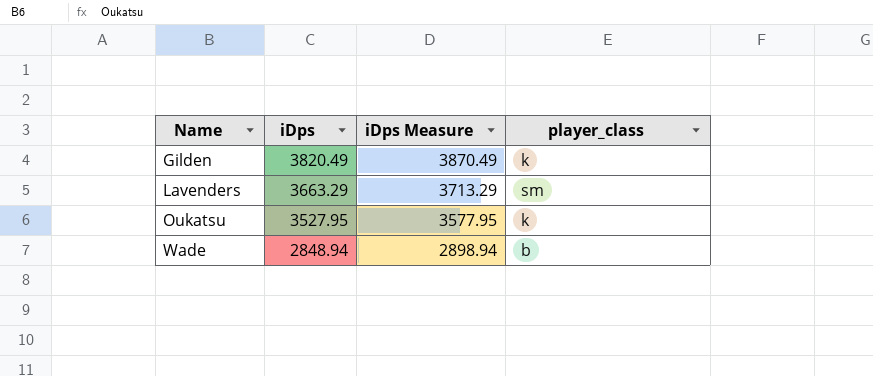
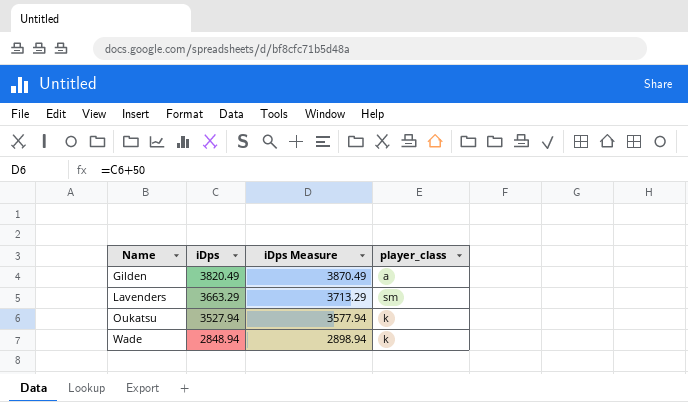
Gilden | player_class: k -> a
Oukatsu | iDps: 3527.95 -> 3527.94
Oukatsu | iDps Measure: 3577.95 -> 3577.94
Wade | player_class: b -> k

